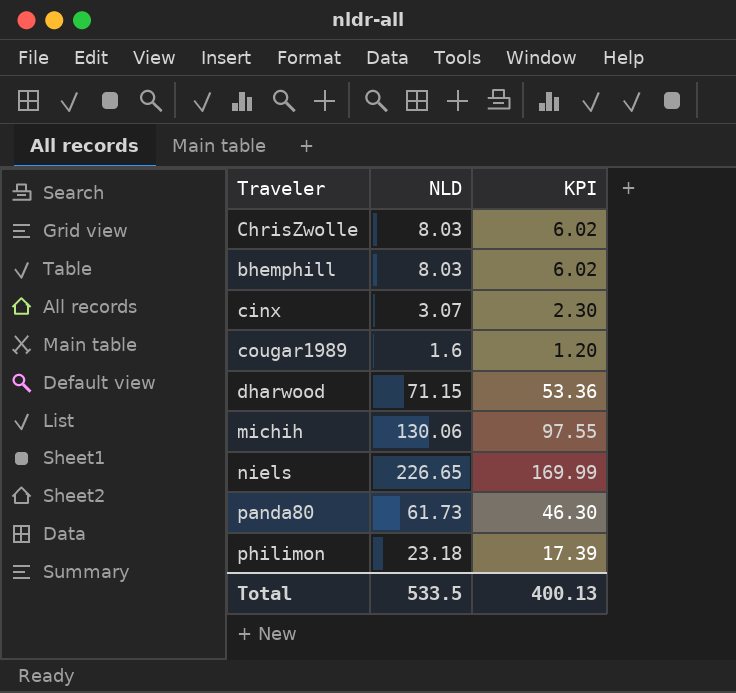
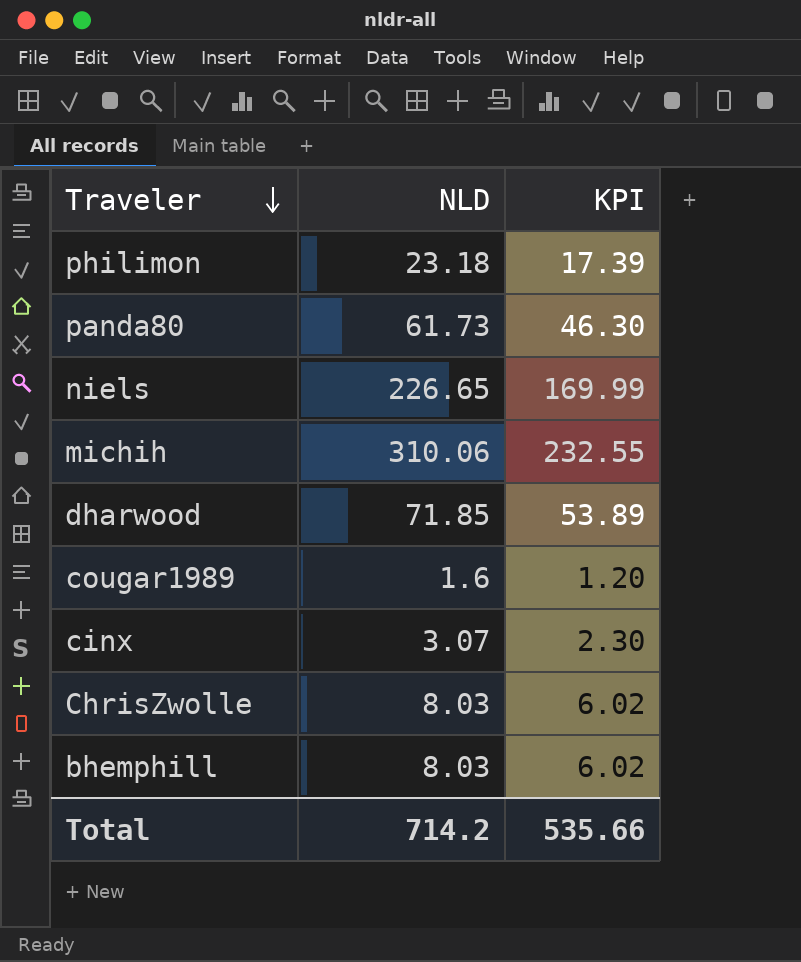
row order: none -> Traveler descending
michih | NLD: 130.06 -> 310.06
michih | KPI: 97.55 -> 232.55
dharwood | NLD: 71.15 -> 71.85
dharwood | KPI: 53.36 -> 53.89
Total | NLD: 533.5 -> 714.2
Total | KPI: 400.13 -> 535.66

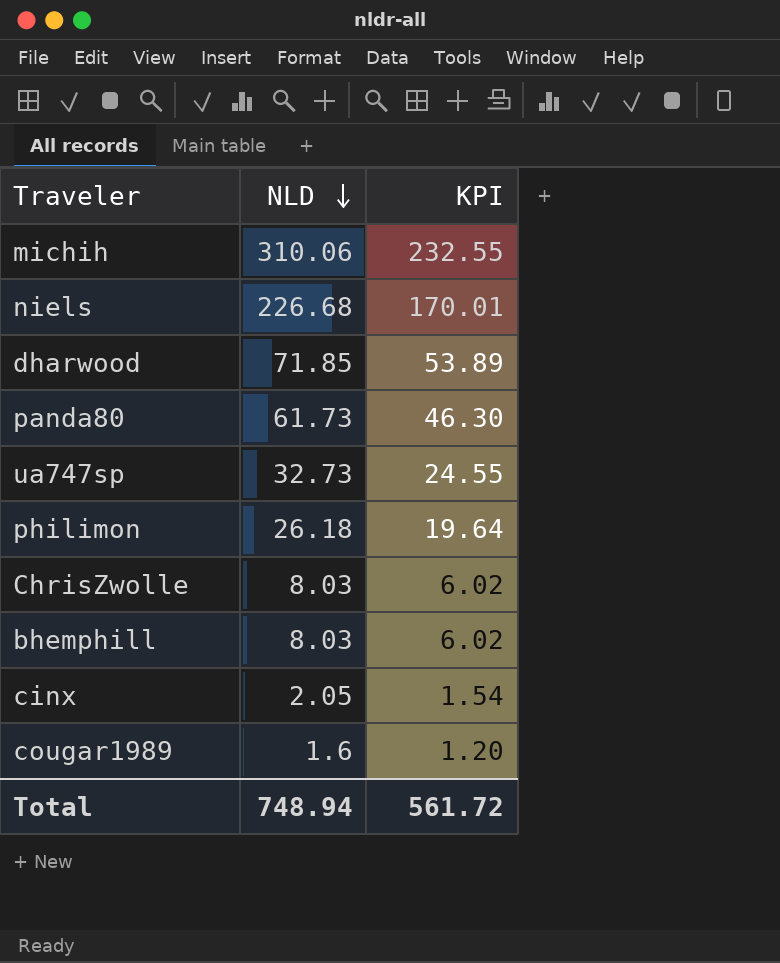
row order: Traveler descending -> NLD descending
niels | NLD: 226.65 -> 226.68
niels | KPI: 169.99 -> 170.01
row ua747sp: none -> 32.73 | 24.55
philimon | NLD: 23.18 -> 26.18
philimon | KPI: 17.39 -> 19.64
cinx | NLD: 3.07 -> 2.05
cinx | KPI: 2.30 -> 1.54
Total | NLD: 714.2 -> 748.94
Total | KPI: 535.66 -> 561.72

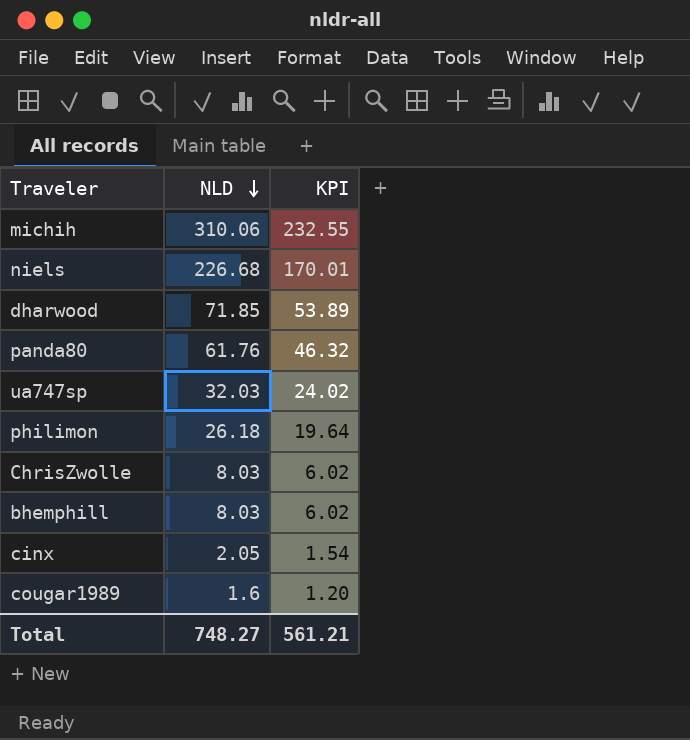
panda80 | NLD: 61.73 -> 61.76
panda80 | KPI: 46.30 -> 46.32
ua747sp | NLD: 32.73 -> 32.03
ua747sp | KPI: 24.55 -> 24.02
Total | NLD: 748.94 -> 748.27
Total | KPI: 561.72 -> 561.21

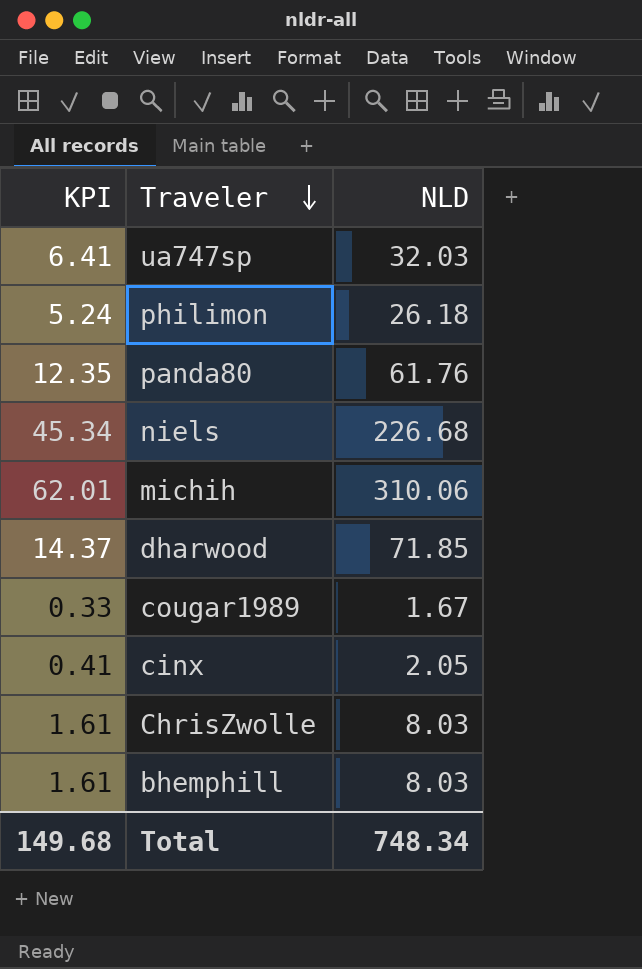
row order: NLD descending -> Traveler descending
column KPI | formula: [NLD] * 0.75 -> [NLD] * 0.2
column KPI | position: 3 -> 1
cougar1989 | NLD: 1.6 -> 1.67
Total | KPI: 561.21 -> 149.68
Total | NLD: 748.27 -> 748.34

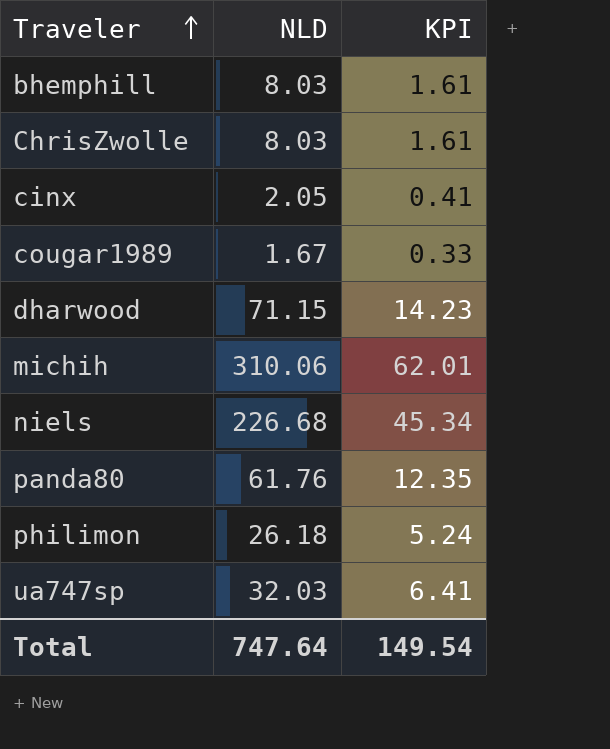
row order: Traveler descending -> Traveler ascending
column KPI | position: 1 -> 3
dharwood | NLD: 71.85 -> 71.15
dharwood | KPI: 14.37 -> 14.23
Total | NLD: 748.34 -> 747.64
Total | KPI: 149.68 -> 149.54

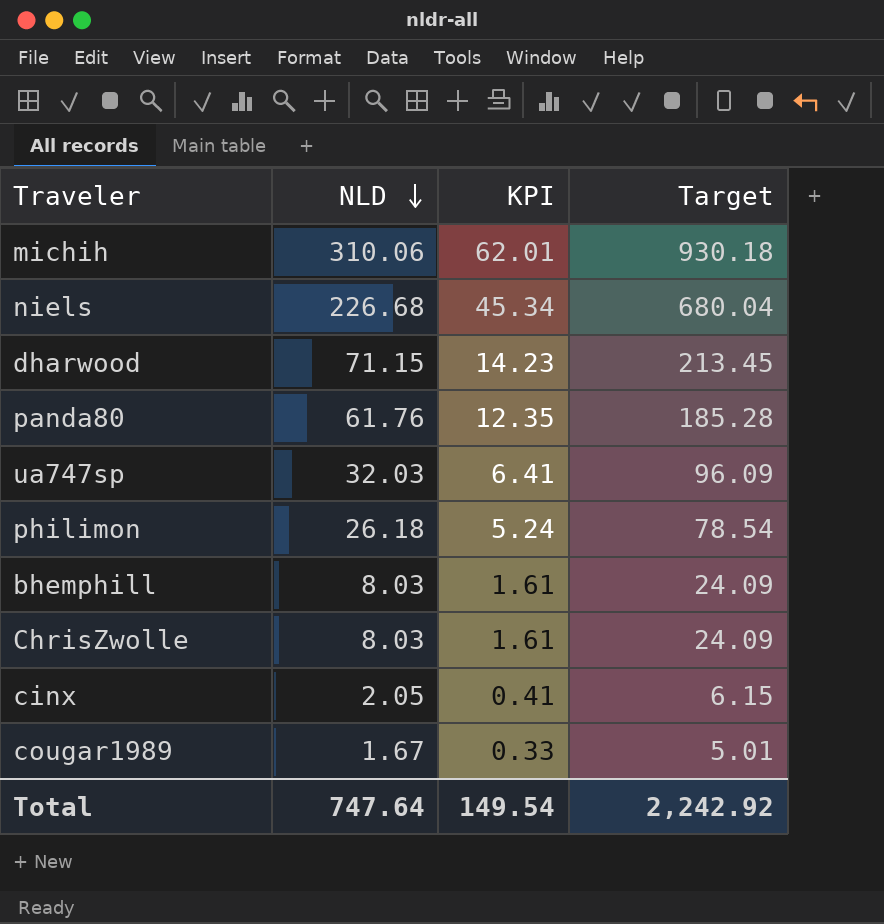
row order: Traveler ascending -> NLD descending
column Target | formula: none -> [NLD] * 3

